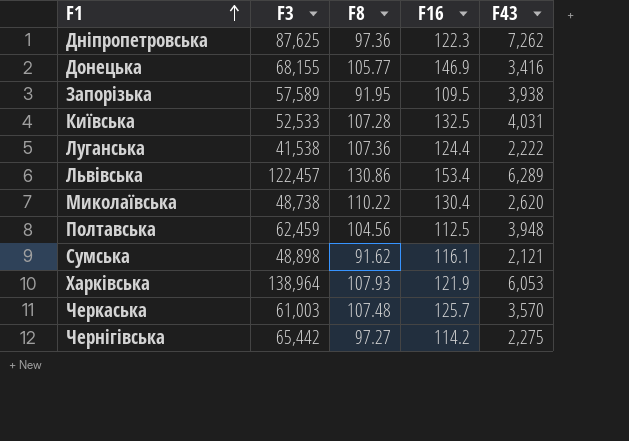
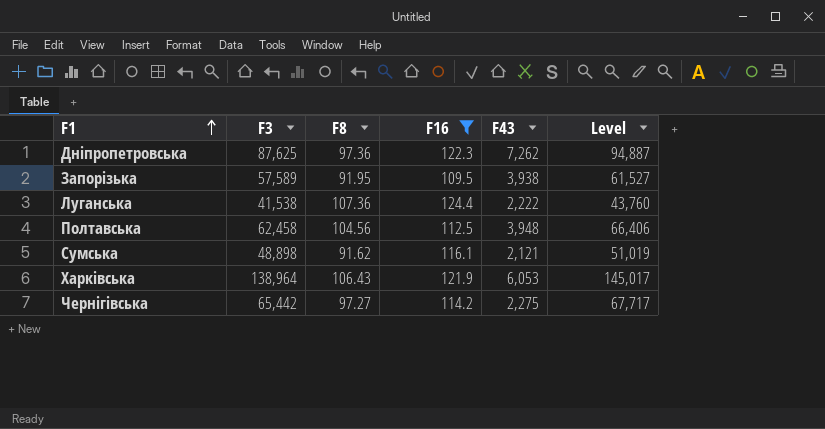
filter: none -> F16 <= 124.4
column Level | formula: none -> [F3] + [F43]
Полтавська | F3: 62,459 -> 62,458
Харківська | F8: 107.93 -> 106.43

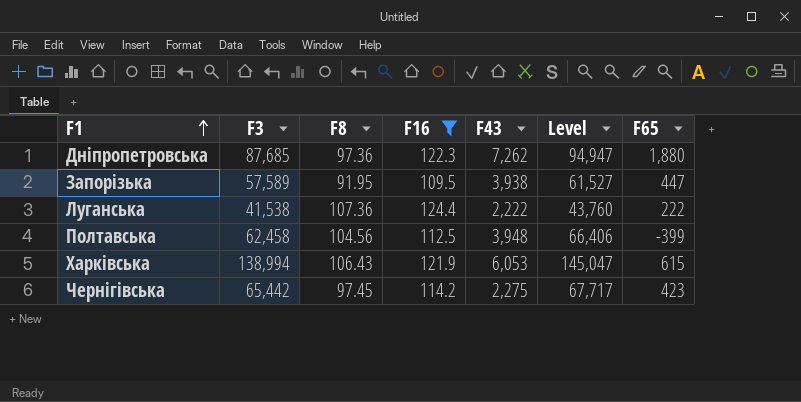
column F65 | position: none -> 7
row Сумська: 48,898 | 91.62 | 116.1 | 2,121 | 51,019 -> none
Дніпропетровська | F3: 87,625 -> 87,685
Дніпропетровська | Level: 94,887 -> 94,947
Харківська | F3: 138,964 -> 138,994
Харківська | Level: 145,017 -> 145,047
Чернігівська | F8: 97.27 -> 97.45

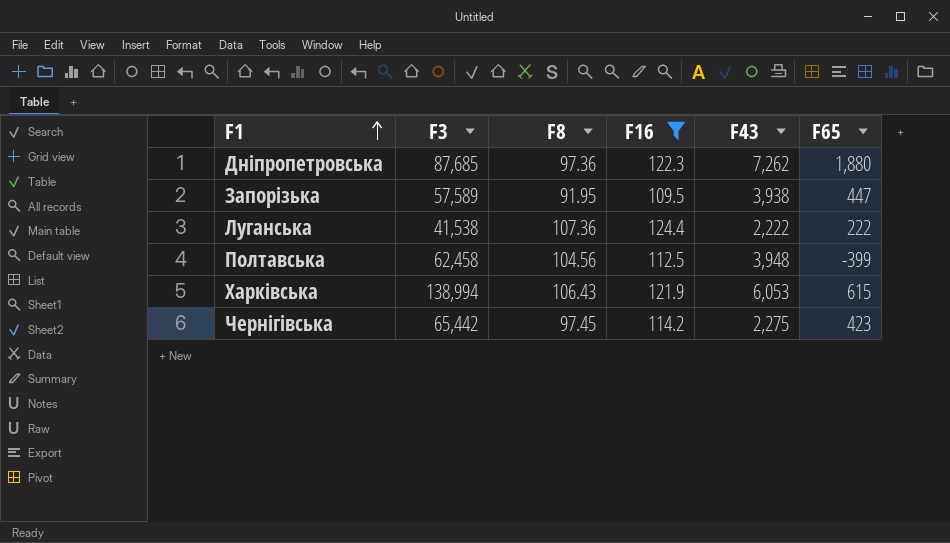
column Level | formula: [F3] + [F43] -> none

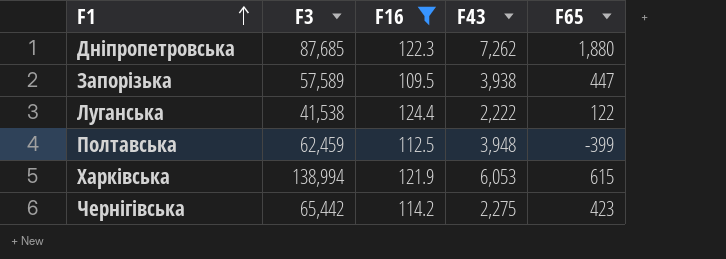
column F8 | position: 3 -> none
Луганська | F65: 222 -> 122
Полтавська | F3: 62,458 -> 62,459

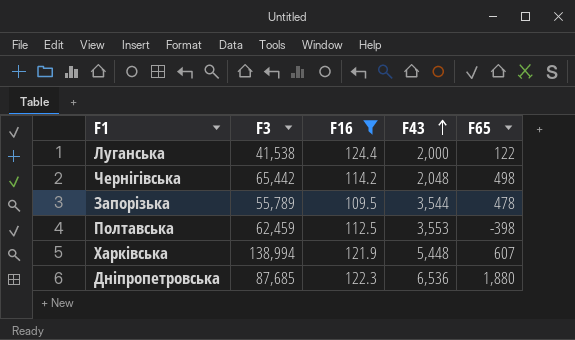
row order: F1 ascending -> F43 ascending
Луганська | F43: 2,222 -> 2,000
Чернігівська | F43: 2,275 -> 2,048
Чернігівська | F65: 423 -> 498
Запорізька | F3: 57,589 -> 55,789
Запорізька | F43: 3,938 -> 3,544
Запорізька | F65: 447 -> 478
Полтавська | F43: 3,948 -> 3,553
Полтавська | F65: -399 -> -398
Харківська | F43: 6,053 -> 5,448
Харківська | F65: 615 -> 607
Дніпропетровська | F43: 7,262 -> 6,536

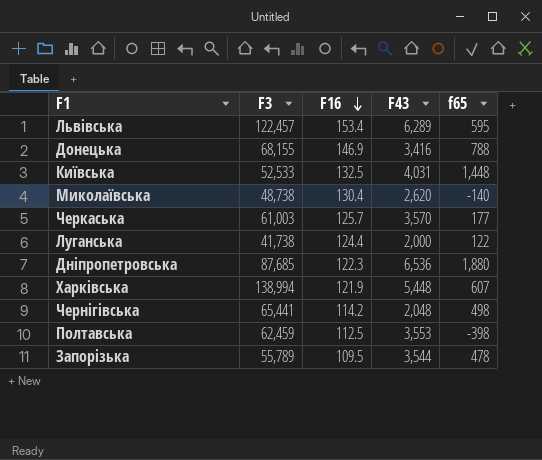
filter: F16 <= 124.4 -> none
row order: F43 ascending -> F16 descending
column name: F65 -> f65
Луганська | F3: 41,538 -> 41,738
Чернігівська | F3: 65,442 -> 65,441

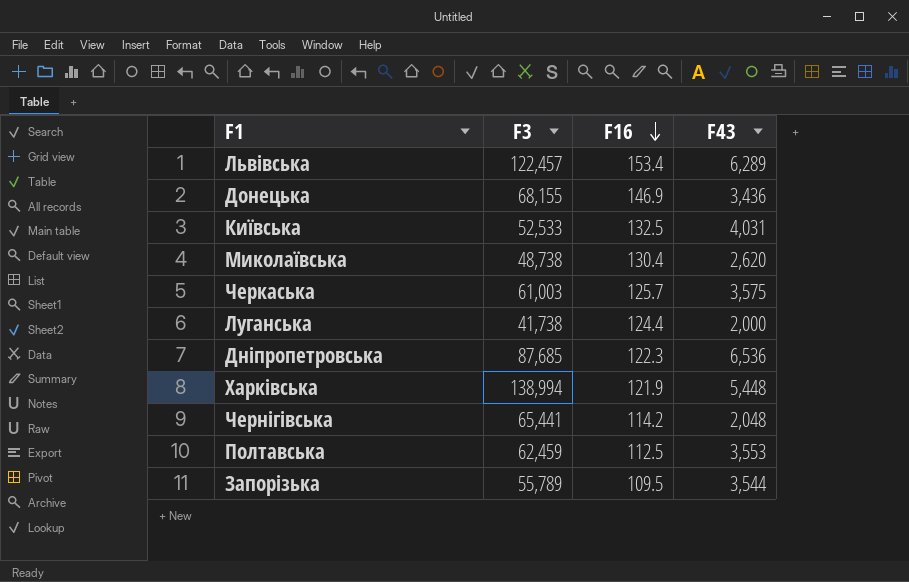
column f65 | position: 5 -> none
Донецька | F43: 3,416 -> 3,436
Черкаська | F43: 3,570 -> 3,575

